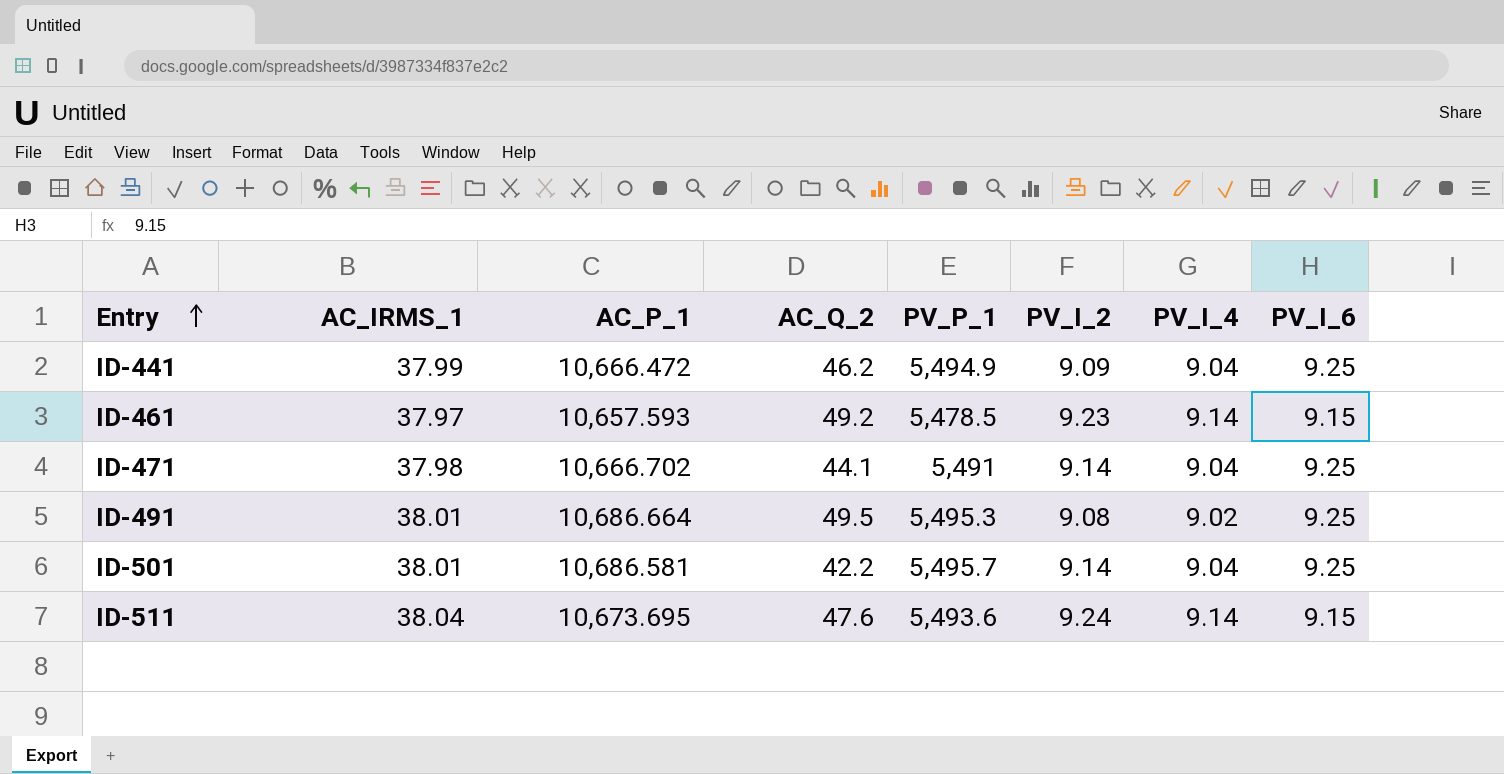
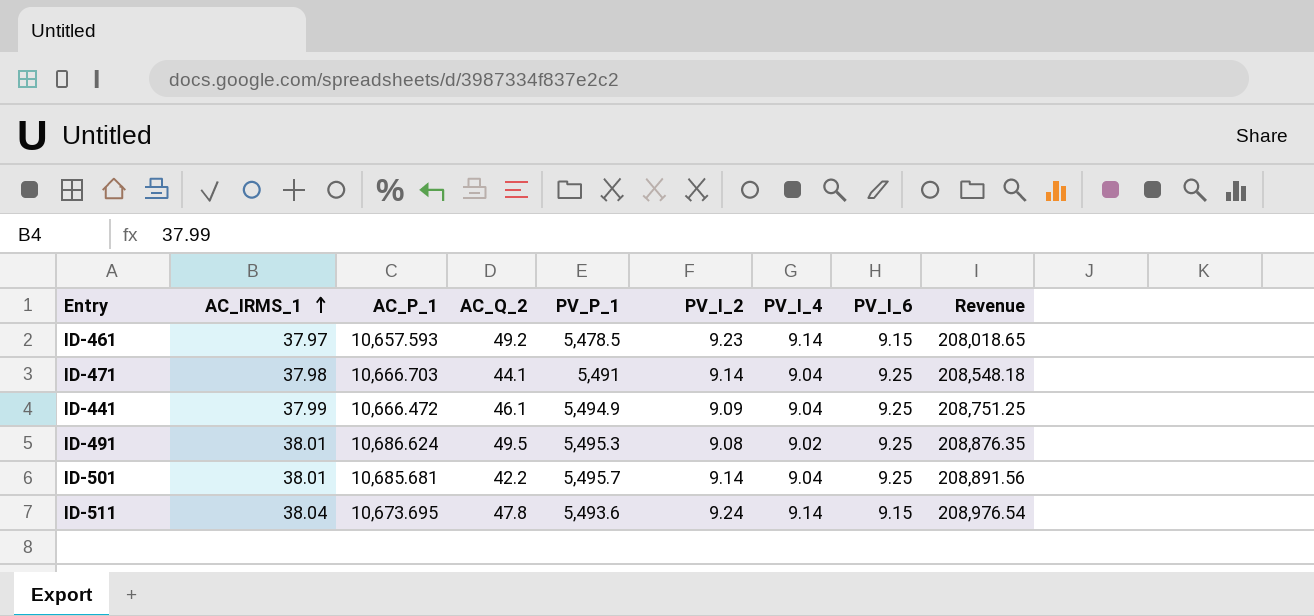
row order: Entry ascending -> AC_IRMS_1 ascending
column Revenue | formula: none -> [AC_IRMS_1] * [PV_P_1]
ID-471 | AC_P_1: 10,666.702 -> 10,666.703
ID-441 | AC_Q_2: 46.2 -> 46.1
ID-491 | AC_P_1: 10,686.664 -> 10,686.624
ID-501 | AC_P_1: 10,686.581 -> 10,685.681
ID-511 | AC_Q_2: 47.6 -> 47.8

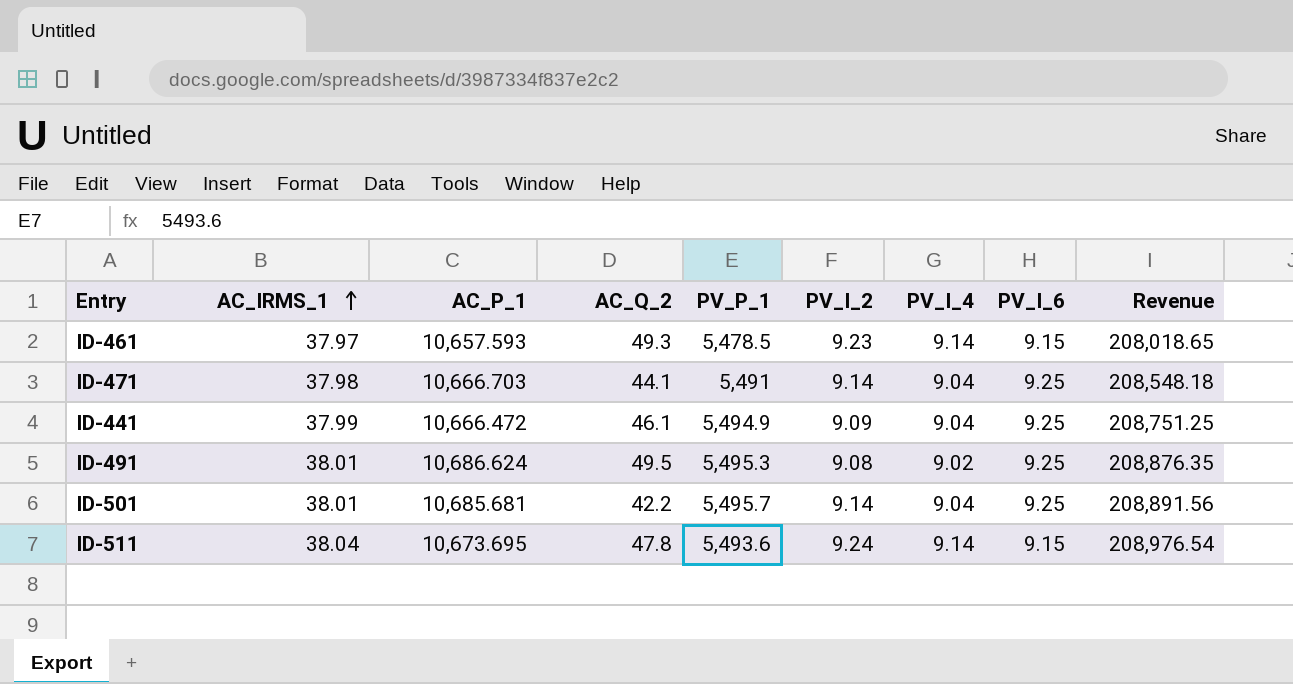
ID-461 | AC_Q_2: 49.2 -> 49.3

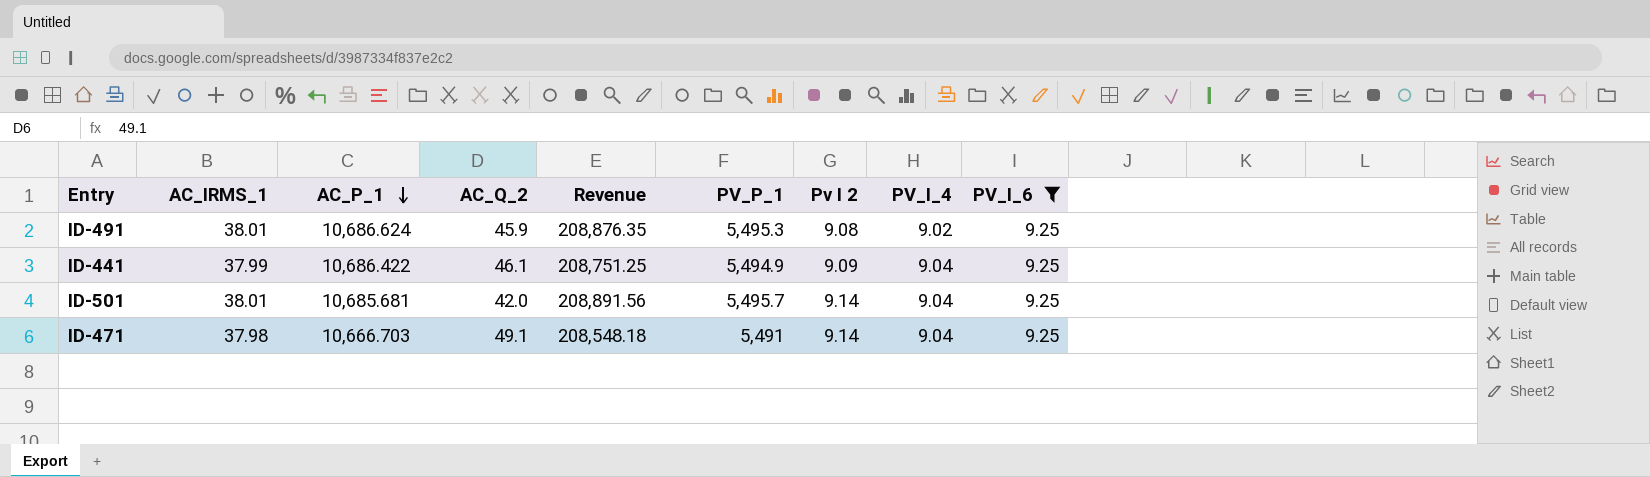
filter: none -> PV_I_6 = 9.25
row order: AC_IRMS_1 ascending -> AC_P_1 descending
column Revenue | position: 9 -> 5
column name: PV_I_2 -> Pv I 2
ID-491 | AC_Q_2: 49.5 -> 45.9
ID-441 | AC_P_1: 10,666.472 -> 10,686.422
ID-501 | AC_Q_2: 42.2 -> 42.0
ID-471 | AC_Q_2: 44.1 -> 49.1

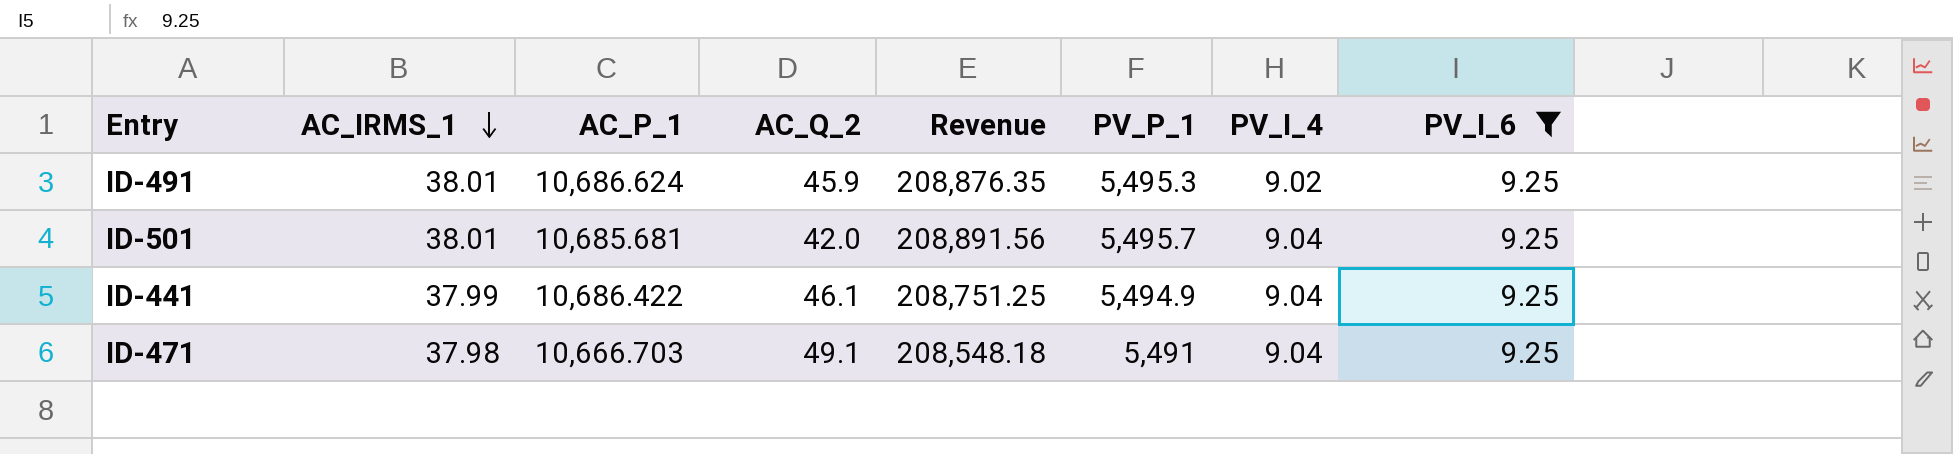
row order: AC_P_1 descending -> AC_IRMS_1 descending
column Pv I 2 | position: 7 -> none

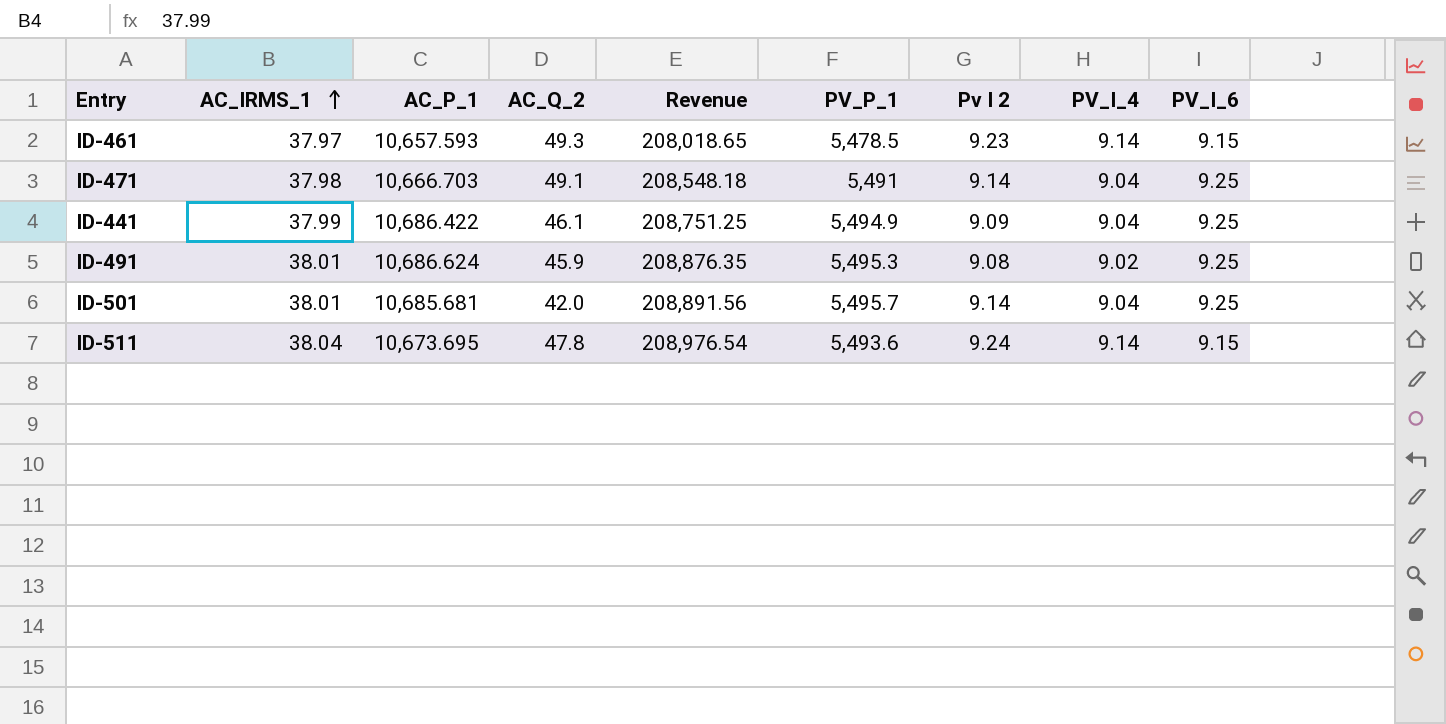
filter: PV_I_6 = 9.25 -> none
row order: AC_IRMS_1 descending -> AC_IRMS_1 ascending
column Pv I 2 | position: none -> 7

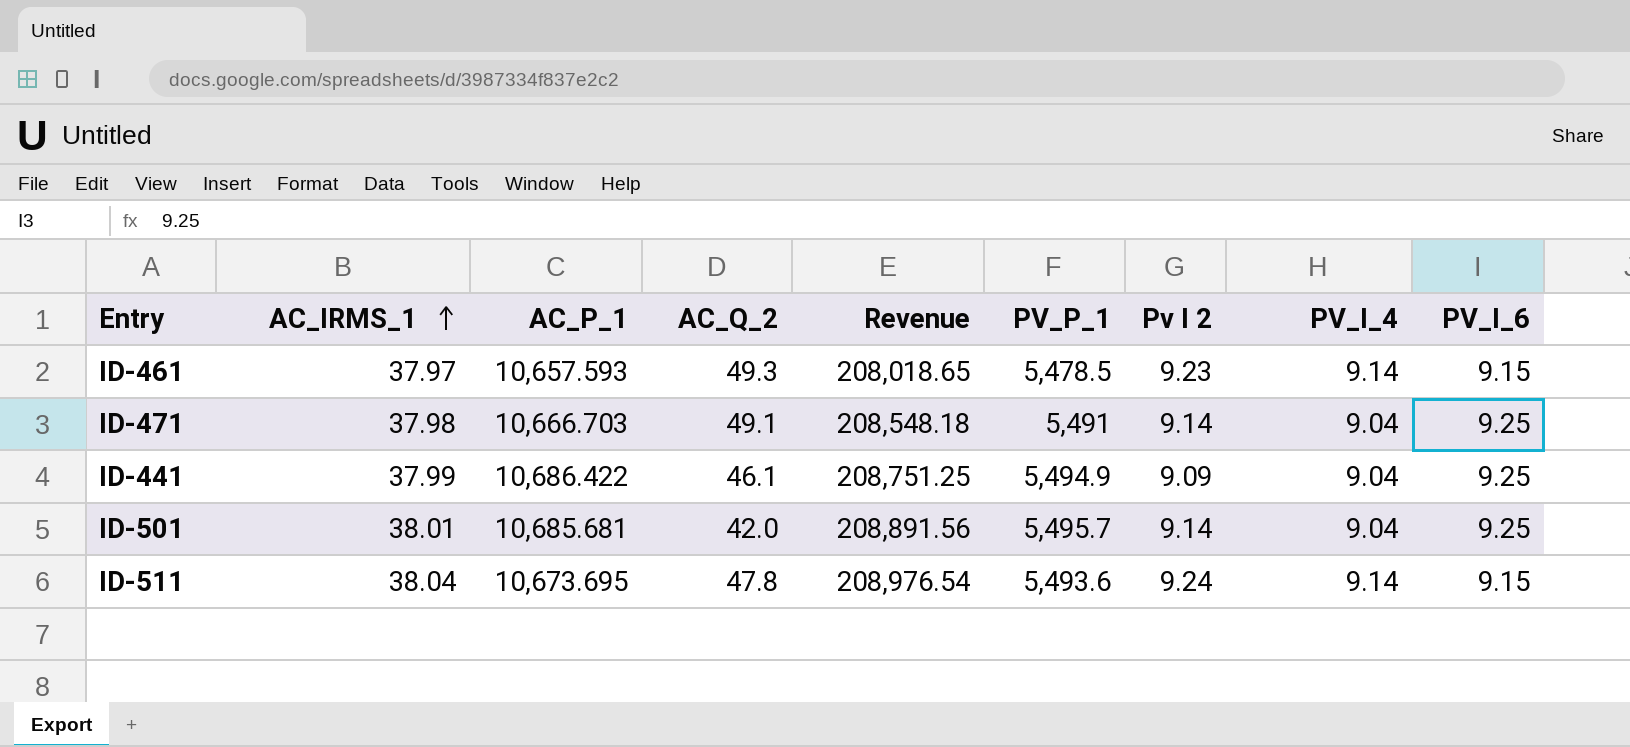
row ID-491: 38.01 | 10,686.624 | 45.9 | 208,876.35 | 5,495.3 | 9.08 | 9.02 | 9.25 -> none

